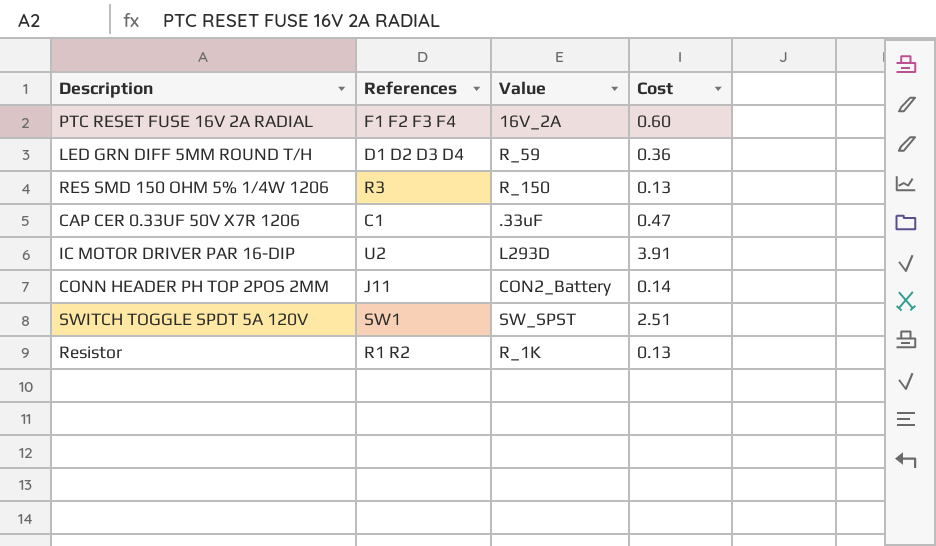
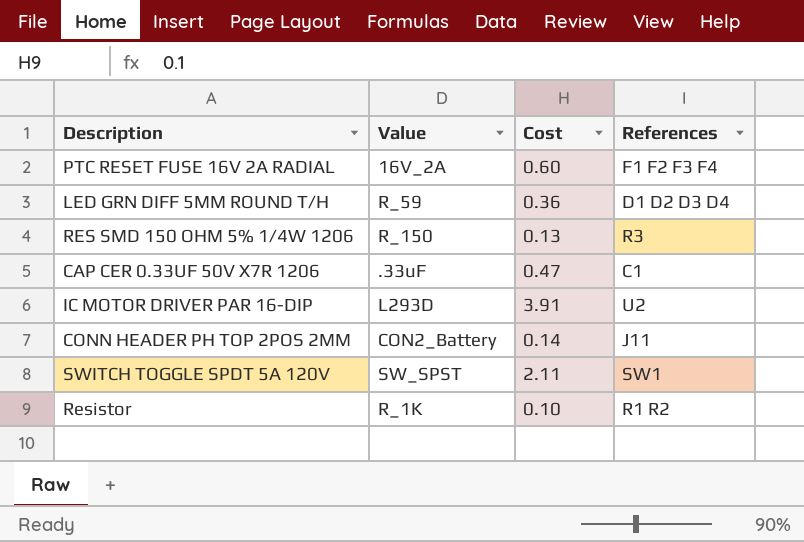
column References | position: 2 -> 4
SWITCH TOGGLE SPDT 5A 120V | Cost: 2.51 -> 2.11
Resistor | Cost: 0.13 -> 0.10

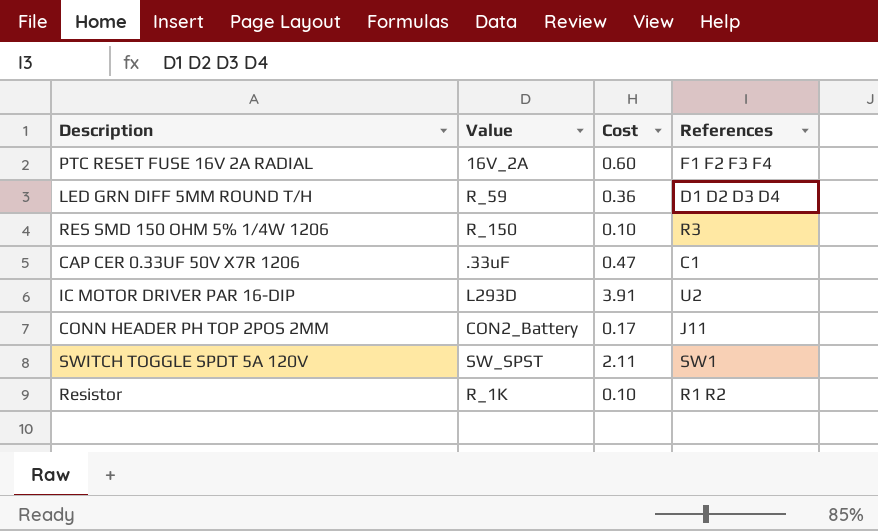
RES SMD 150 OHM 5% 1/4W 1206 | Cost: 0.13 -> 0.10
CONN HEADER PH TOP 2POS 2MM | Cost: 0.14 -> 0.17

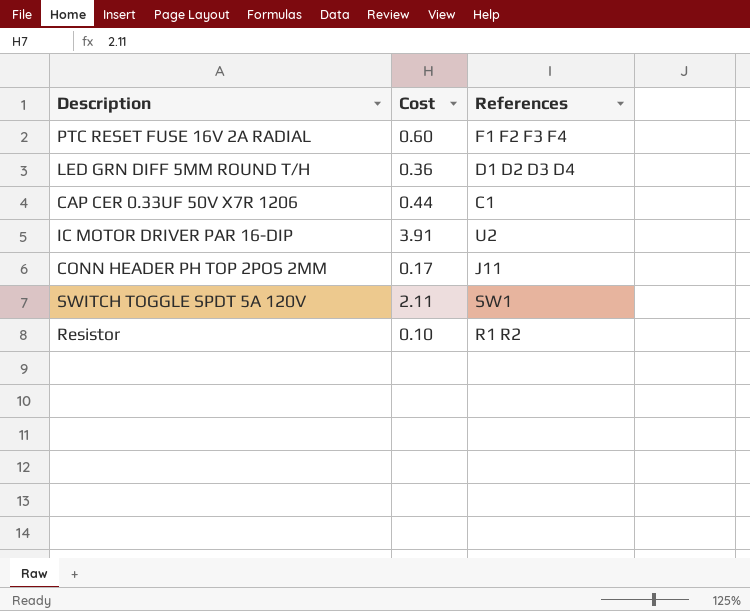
column Value | position: 2 -> none
row RES SMD 150 OHM 5% 1/4W 1206: R_150 | 0.10 | R3 -> none
CAP CER 0.33UF 50V X7R 1206 | Cost: 0.47 -> 0.44

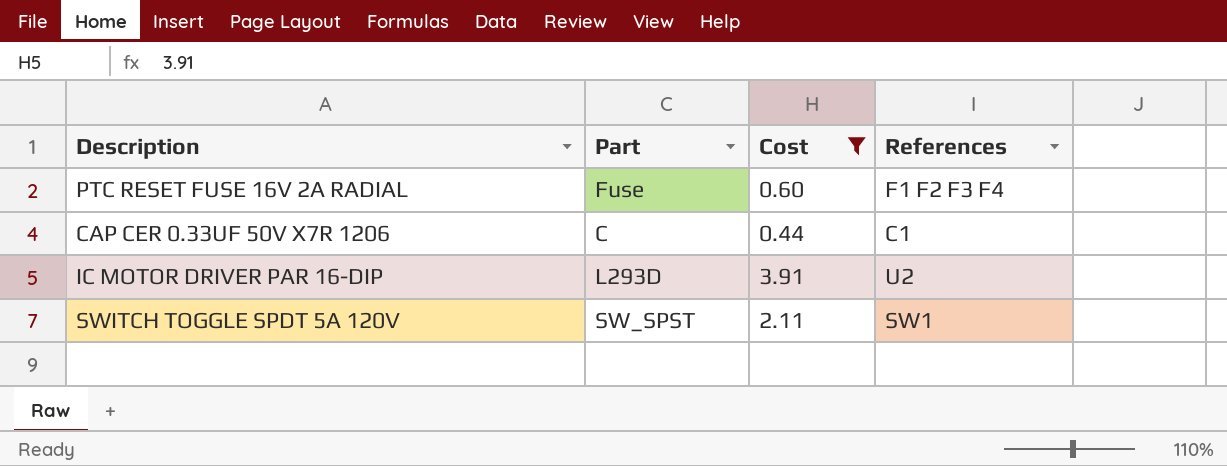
filter: none -> Cost >= 0.44
column Part | position: none -> 2

